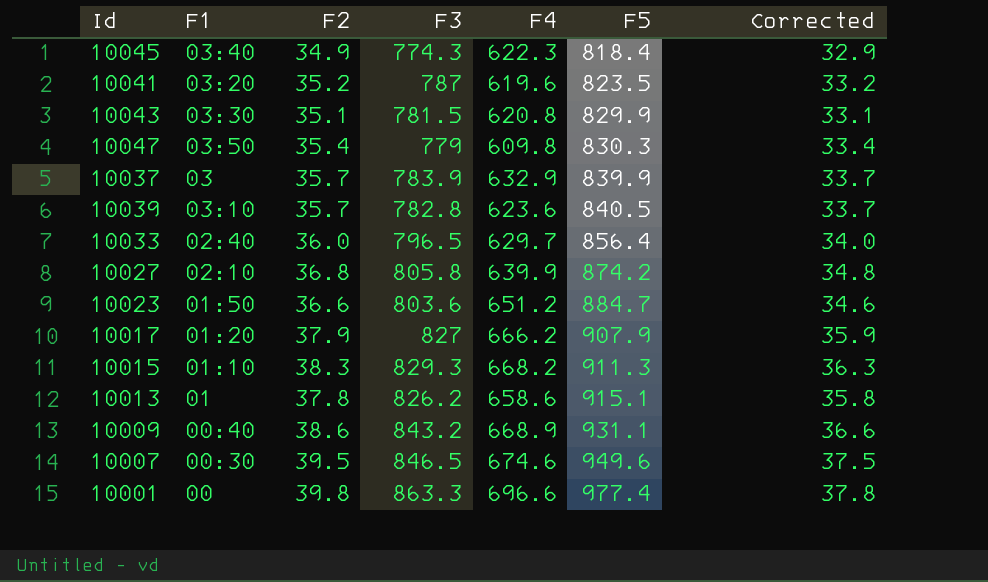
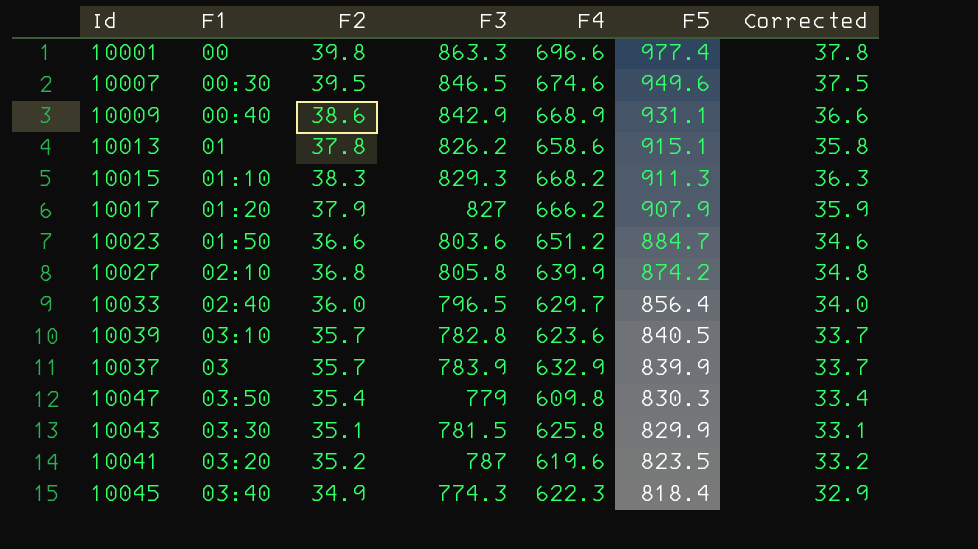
row order: F5 ascending -> F5 descending
10009 | F3: 843.2 -> 842.9
10043 | F4: 620.8 -> 625.8

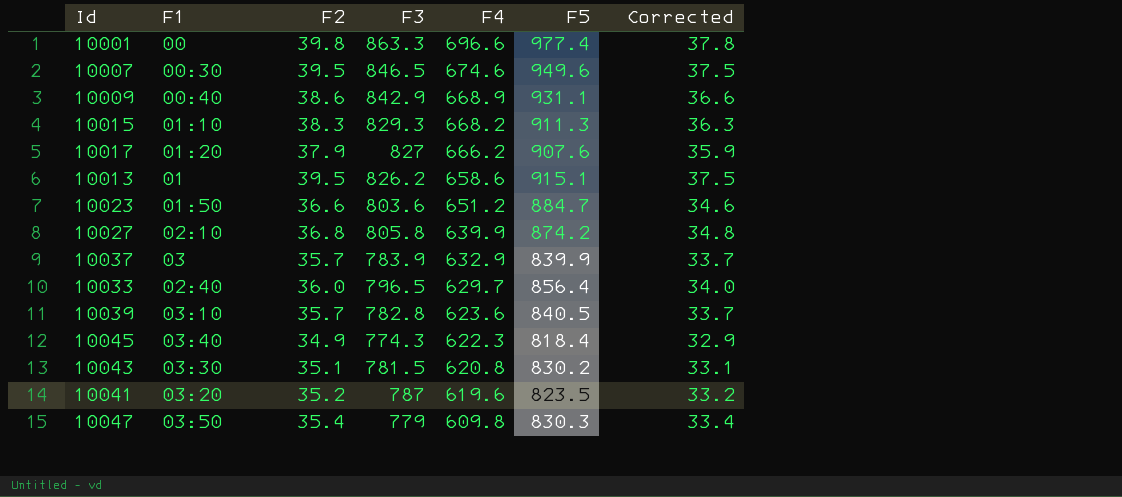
row order: F5 descending -> F4 descending
10017 | F5: 907.9 -> 907.6
10013 | F2: 37.8 -> 39.5
10013 | Corrected: 35.8 -> 37.5
10043 | F4: 625.8 -> 620.8
10043 | F5: 829.9 -> 830.2

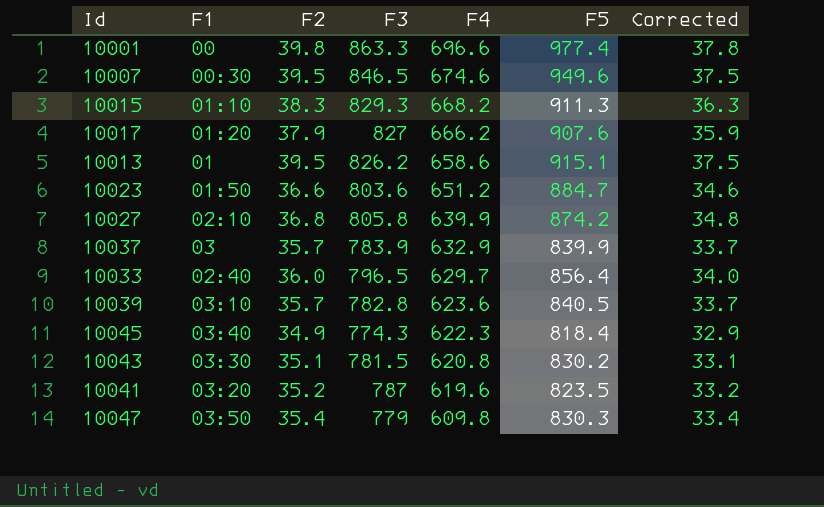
row 10009: 00:40 | 38.6 | 842.9 | 668.9 | 931.1 | 36.6 -> none

